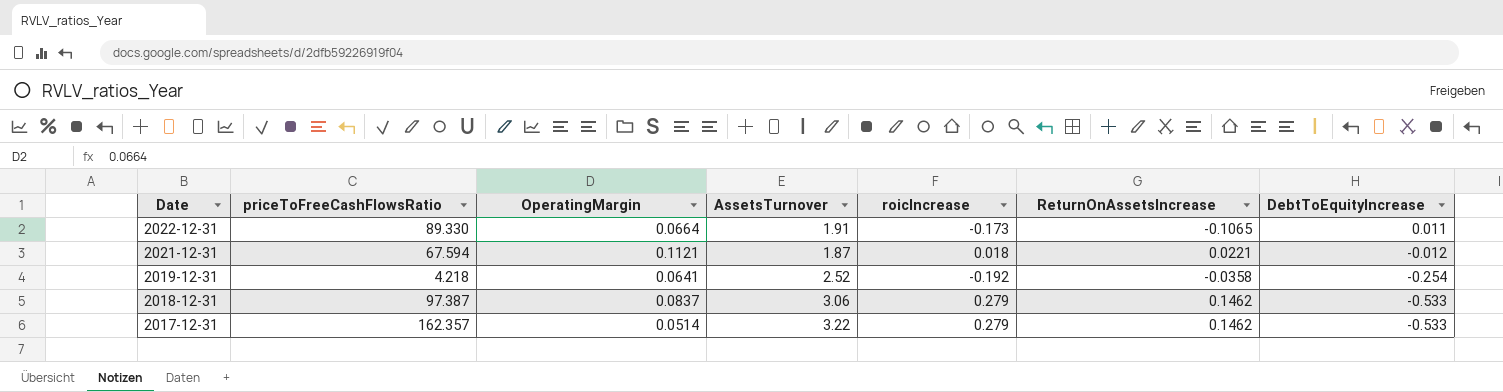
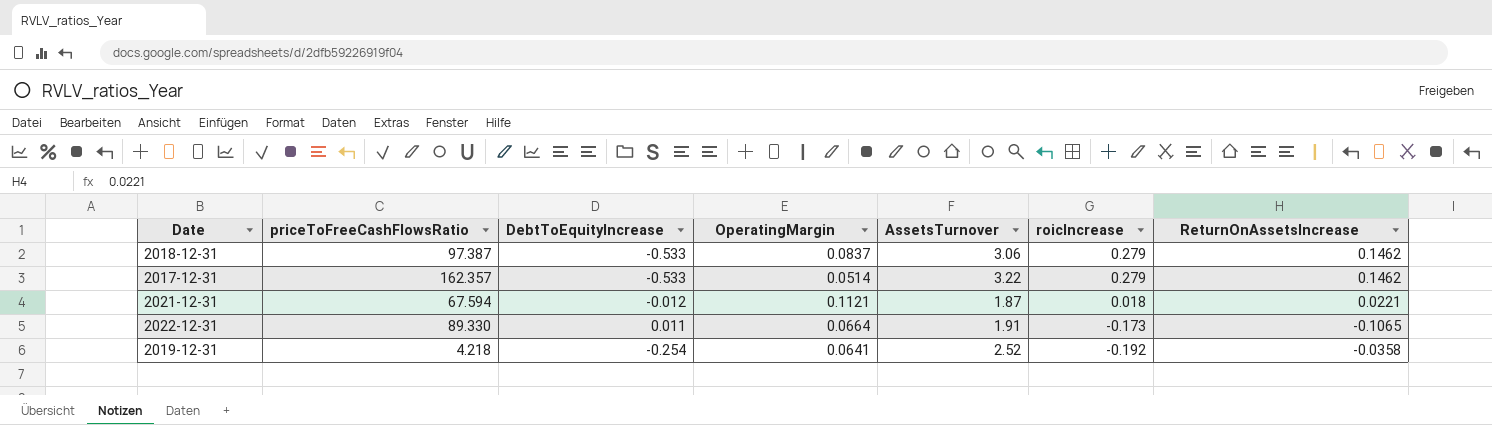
row order: Date descending -> roicIncrease descending
column DebtToEquityIncrease | position: 7 -> 3

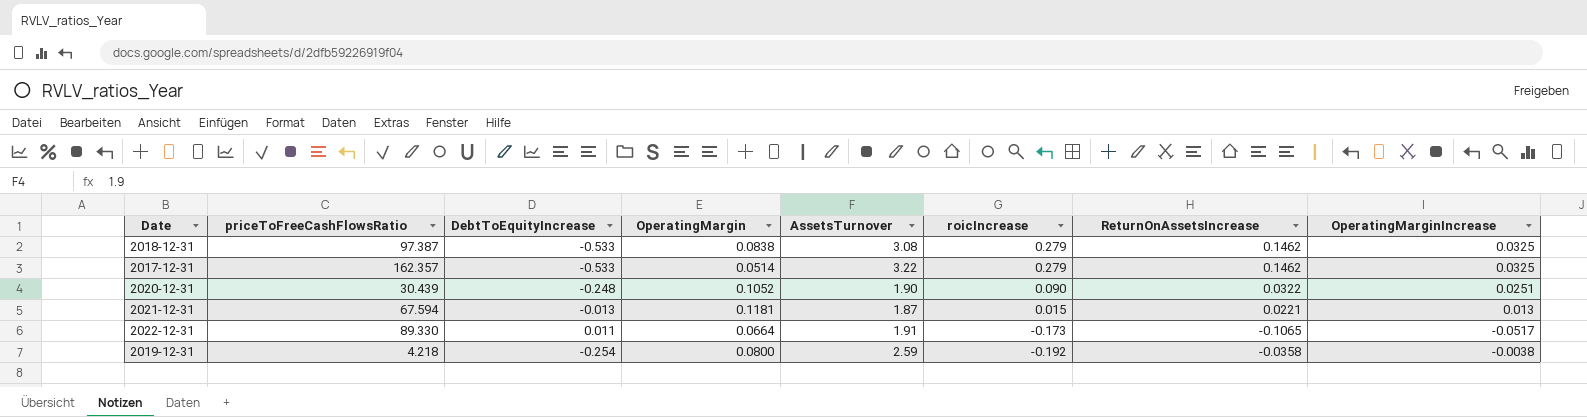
column OperatingMarginIncrease | position: none -> 8
2018-12-31 | OperatingMargin: 0.0837 -> 0.0838
2018-12-31 | AssetsTurnover: 3.06 -> 3.08
row 2020-12-31: none -> 30.439 | -0.248 | 0.1052 | 1.90 | 0.090 | 0.0322 | 0.0251
2021-12-31 | DebtToEquityIncrease: -0.012 -> -0.013
2021-12-31 | OperatingMargin: 0.1121 -> 0.1181
2021-12-31 | roicIncrease: 0.018 -> 0.015
2019-12-31 | OperatingMargin: 0.0641 -> 0.0800
2019-12-31 | AssetsTurnover: 2.52 -> 2.59

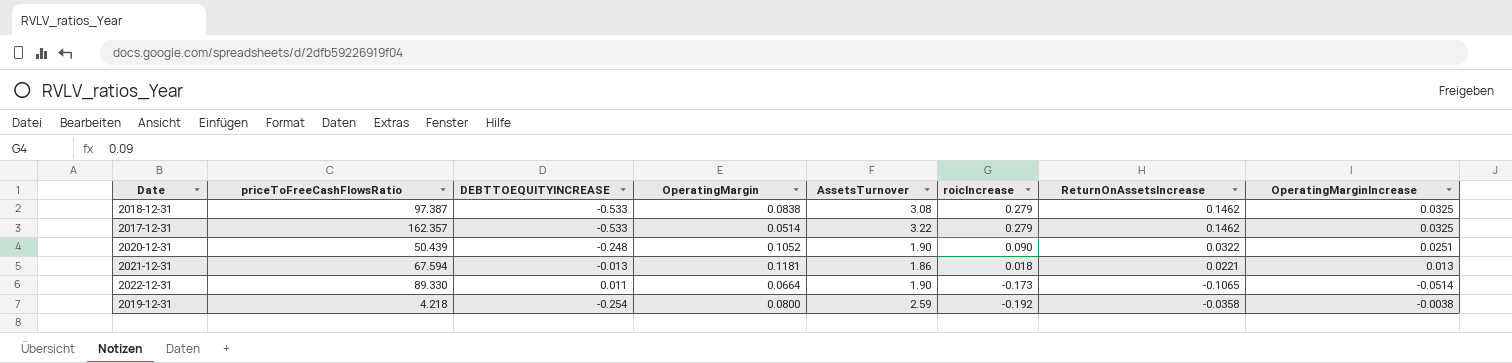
column name: DebtToEquityIncrease -> DEBTTOEQUITYINCREASE
2020-12-31 | priceToFreeCashFlowsRatio: 30.439 -> 50.439
2021-12-31 | AssetsTurnover: 1.87 -> 1.86
2021-12-31 | roicIncrease: 0.015 -> 0.018
2022-12-31 | AssetsTurnover: 1.91 -> 1.90
2022-12-31 | OperatingMarginIncrease: -0.0517 -> -0.0514

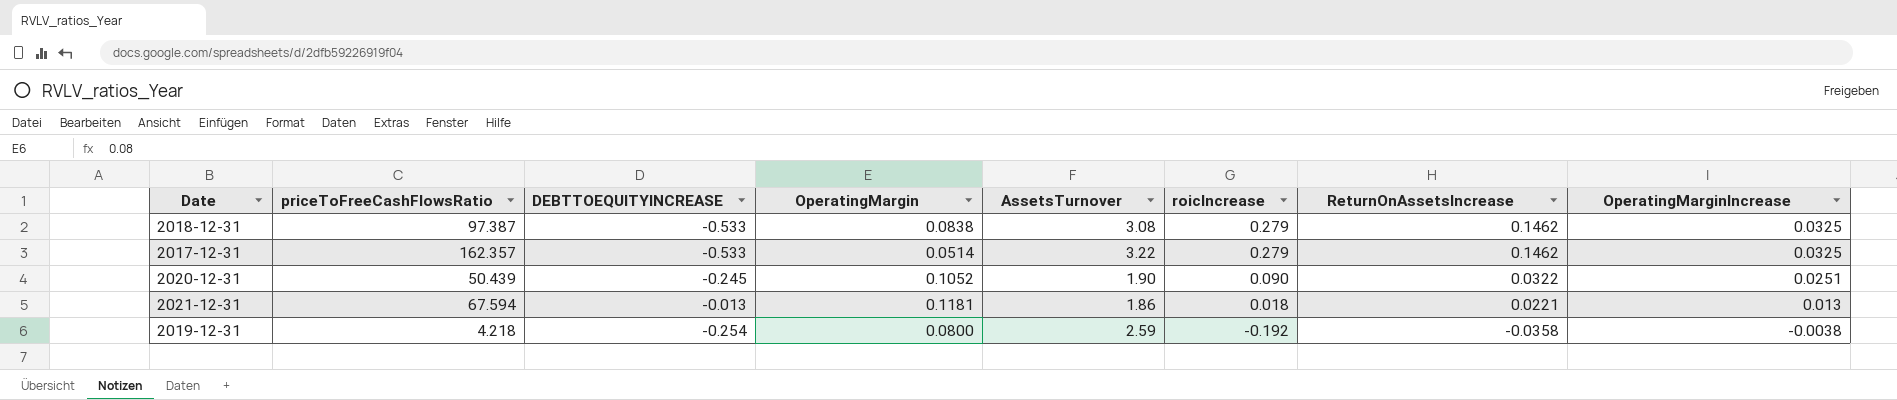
row 2022-12-31: 89.330 | 0.011 | 0.0664 | 1.90 | -0.173 | -0.1065 | -0.0514 -> none
2020-12-31 | DEBTTOEQUITYINCREASE: -0.248 -> -0.245

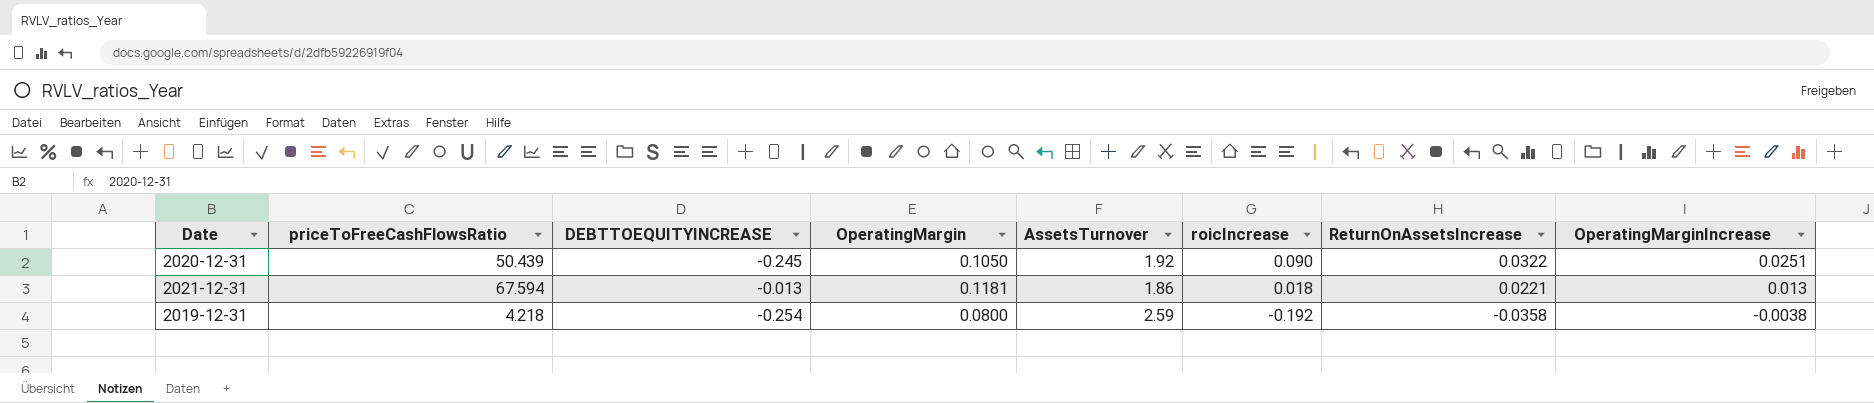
row 2018-12-31: 97.387 | -0.533 | 0.0838 | 3.08 | 0.279 | 0.1462 | 0.0325 -> none
row 2017-12-31: 162.357 | -0.533 | 0.0514 | 3.22 | 0.279 | 0.1462 | 0.0325 -> none
2020-12-31 | OperatingMargin: 0.1052 -> 0.1050
2020-12-31 | AssetsTurnover: 1.90 -> 1.92

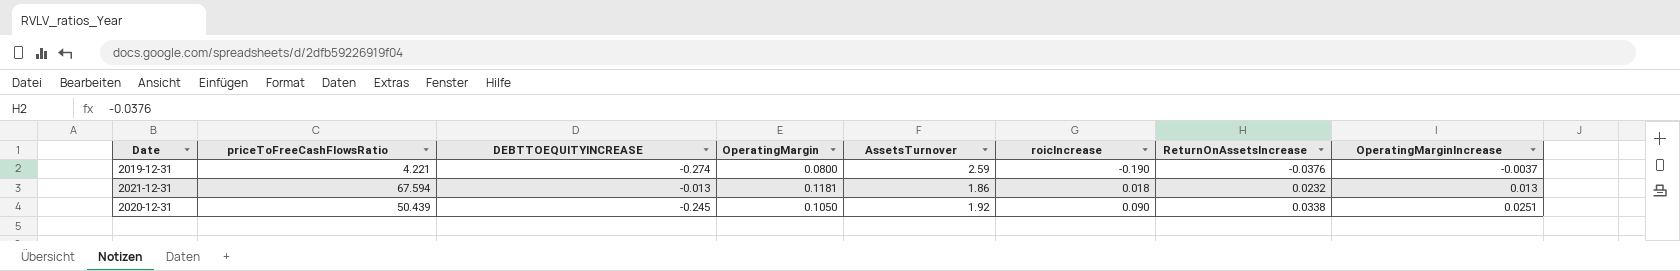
row order: roicIncrease descending -> roicIncrease ascending
2019-12-31 | priceToFreeCashFlowsRatio: 4.218 -> 4.221
2019-12-31 | DEBTTOEQUITYINCREASE: -0.254 -> -0.274
2019-12-31 | roicIncrease: -0.192 -> -0.190
2019-12-31 | ReturnOnAssetsIncrease: -0.0358 -> -0.0376
2019-12-31 | OperatingMarginIncrease: -0.0038 -> -0.0037
2021-12-31 | ReturnOnAssetsIncrease: 0.0221 -> 0.0232
2020-12-31 | ReturnOnAssetsIncrease: 0.0322 -> 0.0338

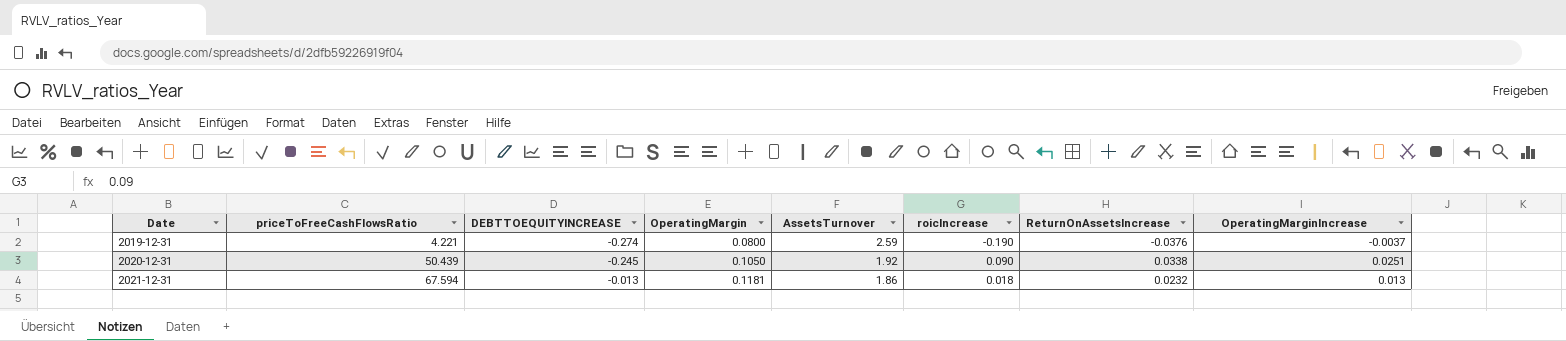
row order: roicIncrease ascending -> Date ascending

